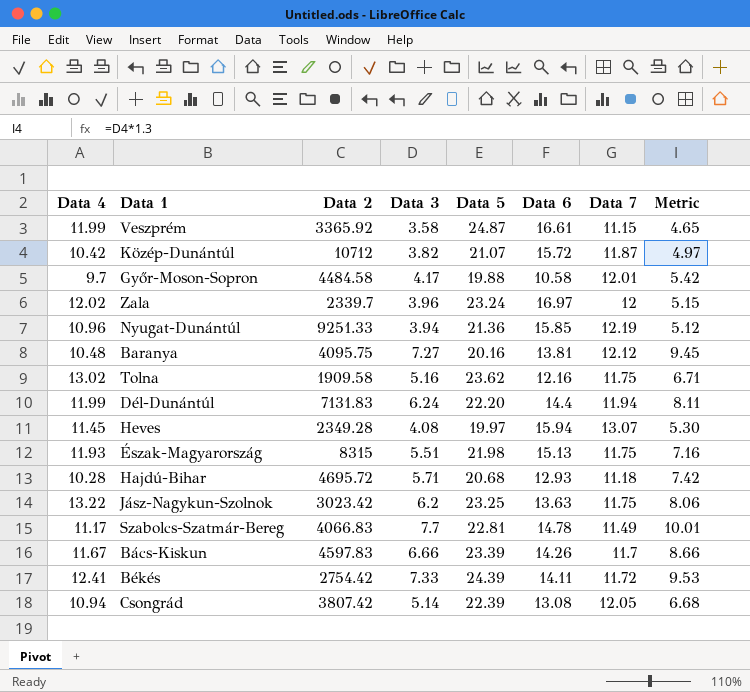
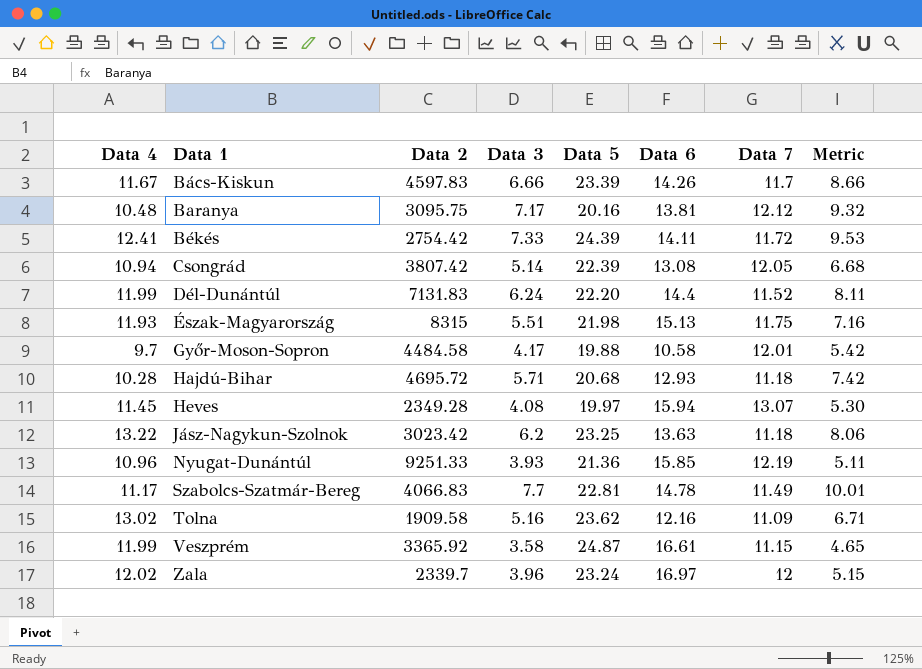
row order: none -> Data 1 ascending
row Közép-Dunántúl: 10.42 | 10712 | 3.82 | 21.07 | 15.72 | 11.87 | 4.97 -> none
Baranya | Data 2: 4095.75 -> 3095.75
Baranya | Data 3: 7.27 -> 7.17
Baranya | Metric: 9.45 -> 9.32
Dél-Dunántúl | Data 7: 11.94 -> 11.52
Jász-Nagykun-Szolnok | Data 7: 11.75 -> 11.18
Nyugat-Dunántúl | Data 3: 3.94 -> 3.93
Nyugat-Dunántúl | Metric: 5.12 -> 5.11
Tolna | Data 7: 11.75 -> 11.09

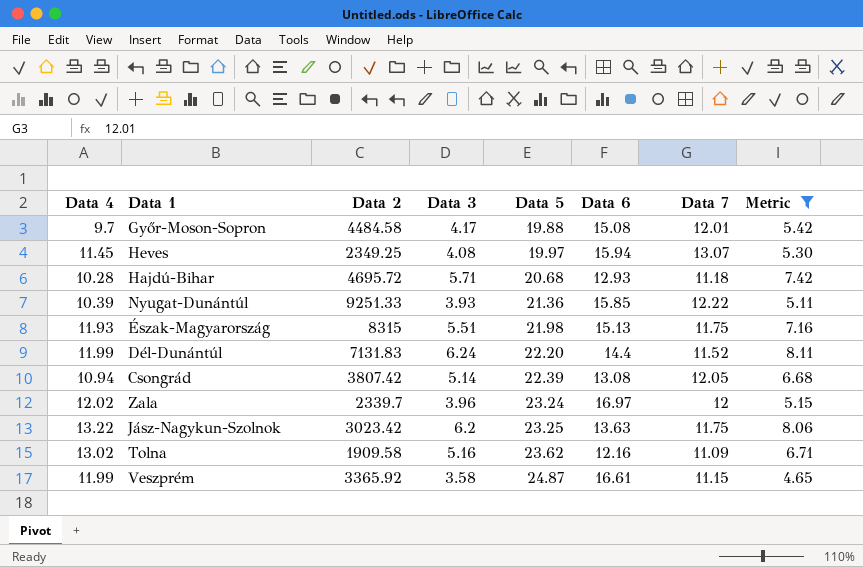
filter: none -> Metric <= 8.11
row order: Data 1 ascending -> Data 5 ascending
Győr-Moson-Sopron | Data 6: 10.58 -> 15.08
Heves | Data 2: 2349.28 -> 2349.25
Nyugat-Dunántúl | Data 4: 10.96 -> 10.39
Nyugat-Dunántúl | Data 7: 12.19 -> 12.22
Jász-Nagykun-Szolnok | Data 7: 11.18 -> 11.75

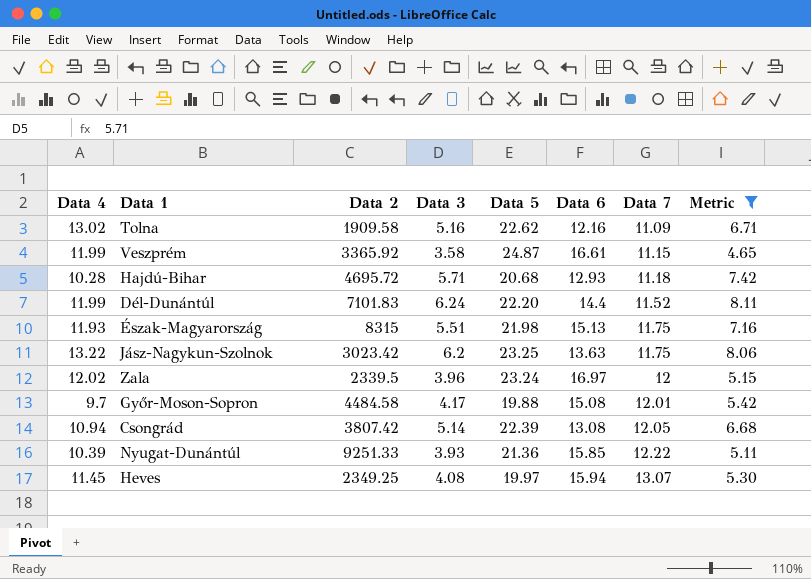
row order: Data 5 ascending -> Data 7 ascending
Tolna | Data 5: 23.62 -> 22.62
Dél-Dunántúl | Data 2: 7131.83 -> 7101.83
Zala | Data 2: 2339.7 -> 2339.5

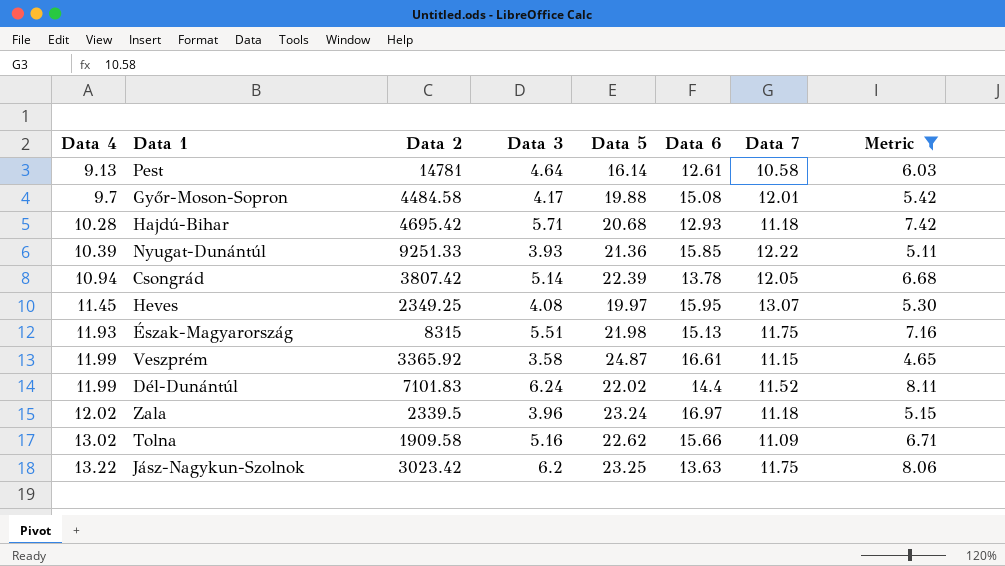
row order: Data 7 ascending -> Data 4 ascending
row Pest: none -> 9.13 | 14781 | 4.64 | 16.14 | 12.61 | 10.58 | 6.03
Hajdú-Bihar | Data 2: 4695.72 -> 4695.42
Csongrád | Data 6: 13.08 -> 13.78
Heves | Data 6: 15.94 -> 15.95
Dél-Dunántúl | Data 5: 22.20 -> 22.02
Zala | Data 7: 12 -> 11.18
Tolna | Data 6: 12.16 -> 15.66

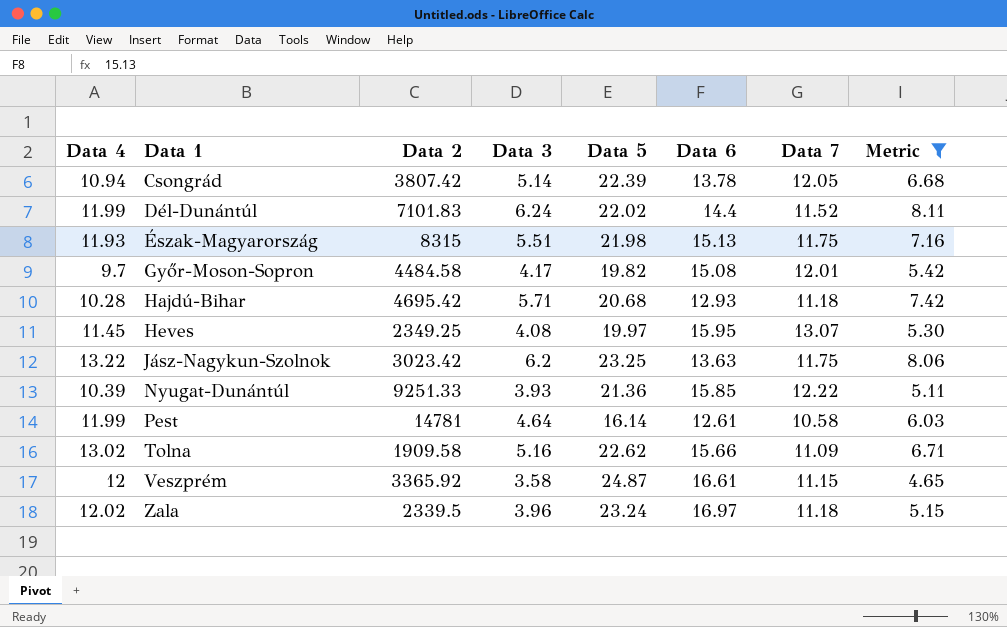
row order: Data 4 ascending -> Data 1 ascending
Győr-Moson-Sopron | Data 5: 19.88 -> 19.82
Pest | Data 4: 9.13 -> 11.99
Veszprém | Data 4: 11.99 -> 12

